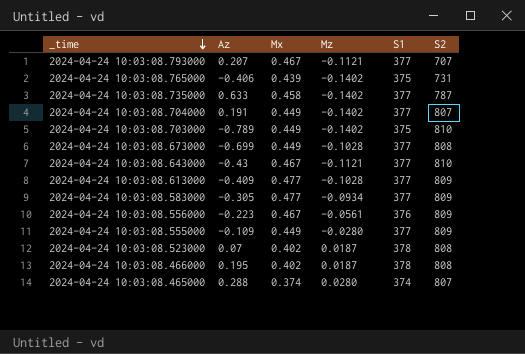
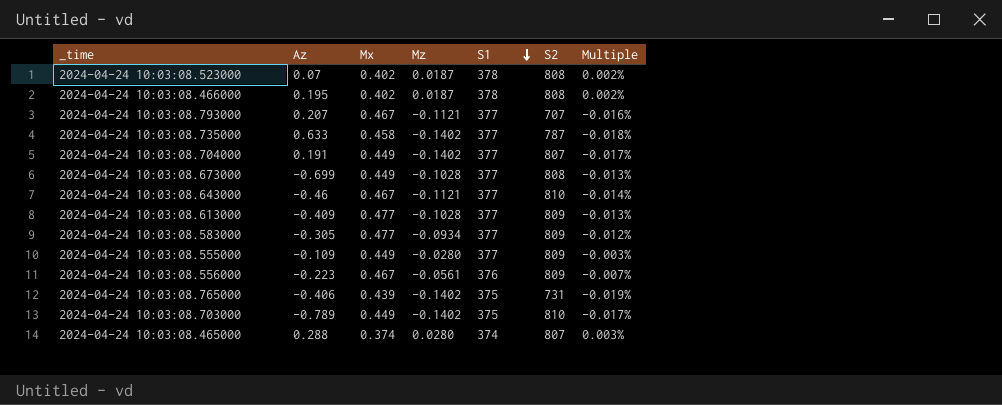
row order: _time descending -> S1 descending
column Multiple | formula: none -> [Mz] / [S2]
2024-04-24 10:03:08.643000 | Az: -0.43 -> -0.46

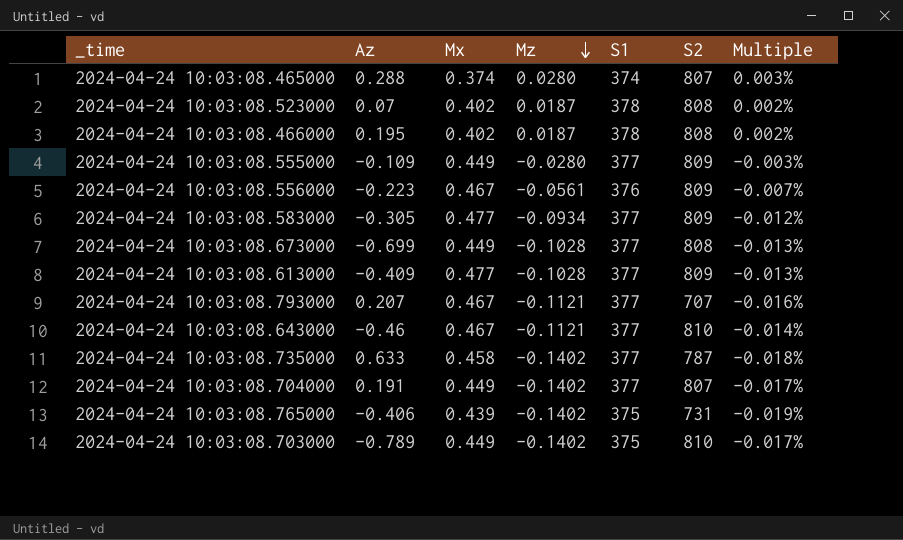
row order: S1 descending -> Mz descending

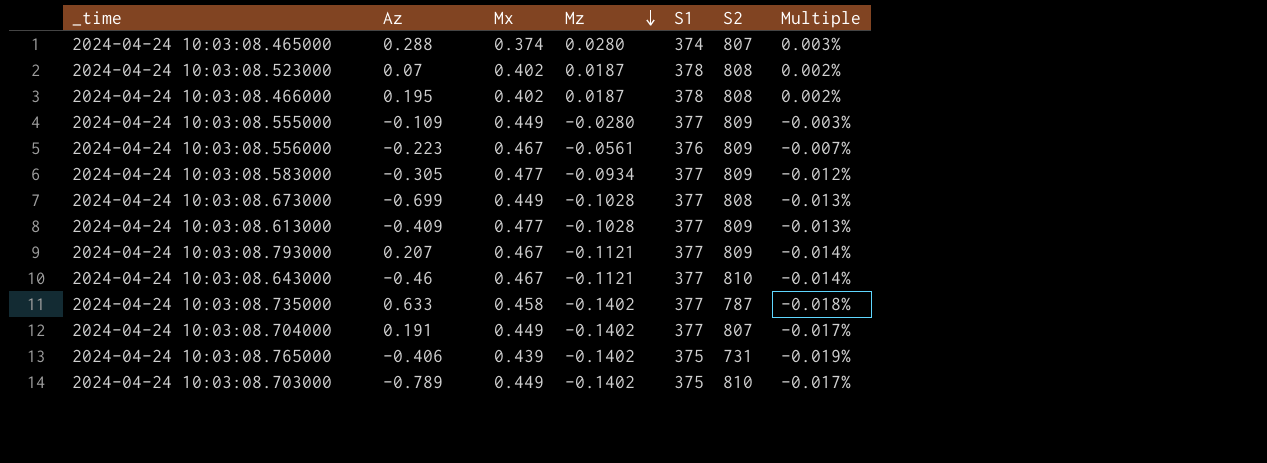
2024-04-24 10:03:08.793000 | S2: 707 -> 809
2024-04-24 10:03:08.793000 | Multiple: -0.016% -> -0.014%

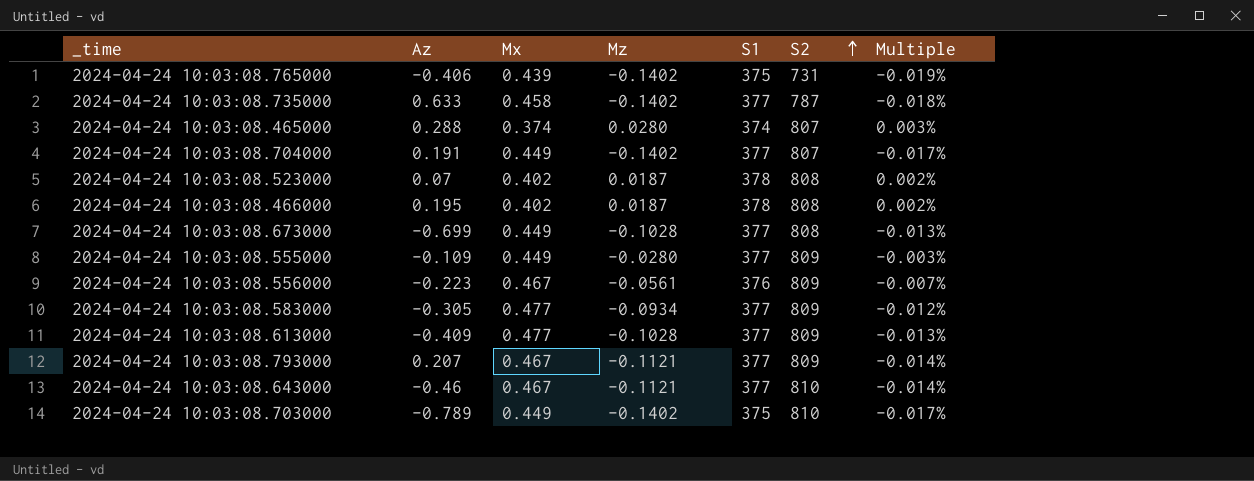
row order: Mz descending -> S2 ascending

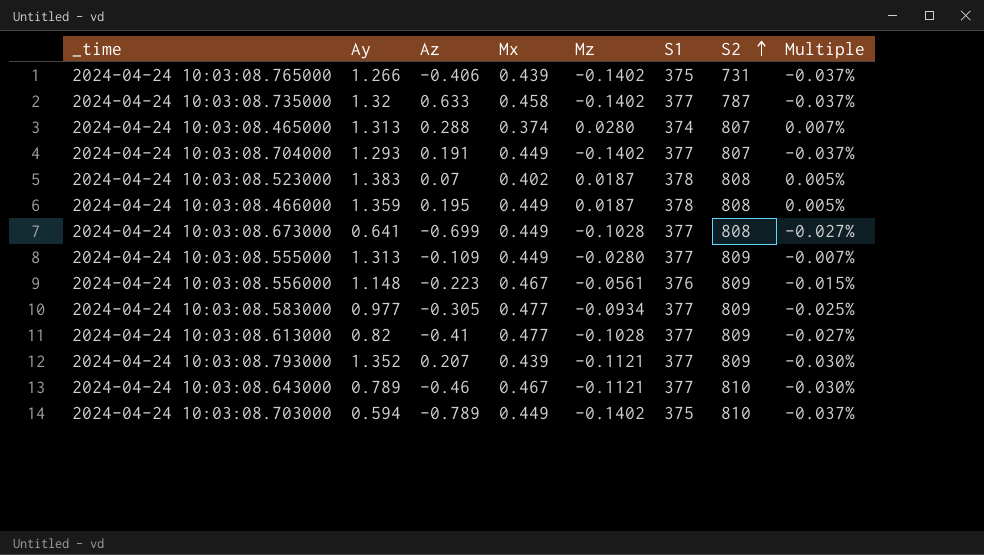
column Ay | position: none -> 2
column Multiple | formula: [Mz] / [S2] -> [Mz] / [S1]
2024-04-24 10:03:08.466000 | Mx: 0.402 -> 0.449
2024-04-24 10:03:08.613000 | Az: -0.409 -> -0.41
2024-04-24 10:03:08.793000 | Mx: 0.467 -> 0.439

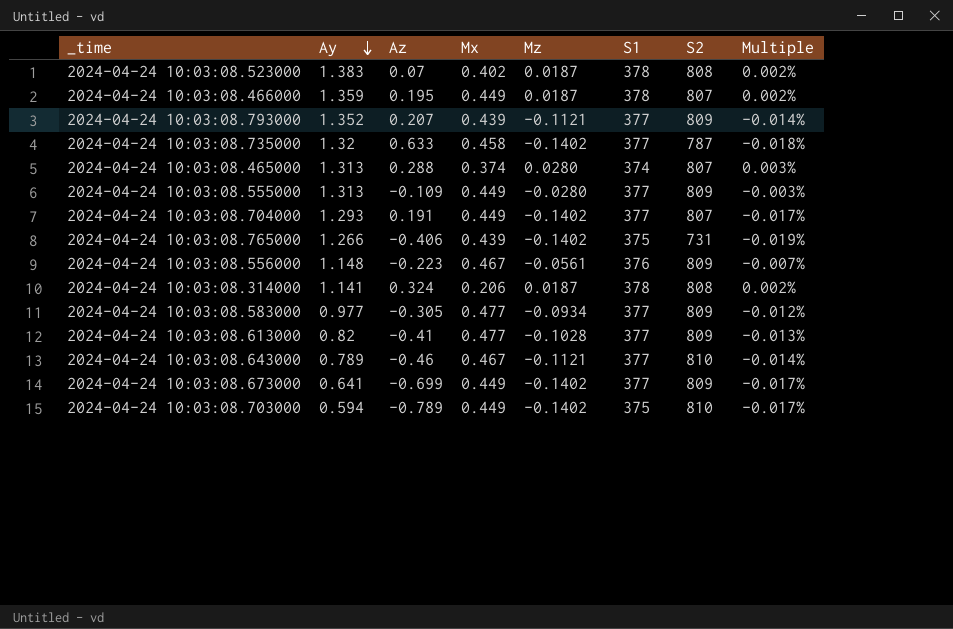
row order: S2 ascending -> Ay descending
column Multiple | formula: [Mz] / [S1] -> [Mz] / [S2]
2024-04-24 10:03:08.466000 | S2: 808 -> 807
row 2024-04-24 10:03:08.314000: none -> 1.141 | 0.324 | 0.206 | 0.0187 | 378 | 808 | 0.002%
2024-04-24 10:03:08.673000 | Mz: -0.1028 -> -0.1402
2024-04-24 10:03:08.673000 | S2: 808 -> 809

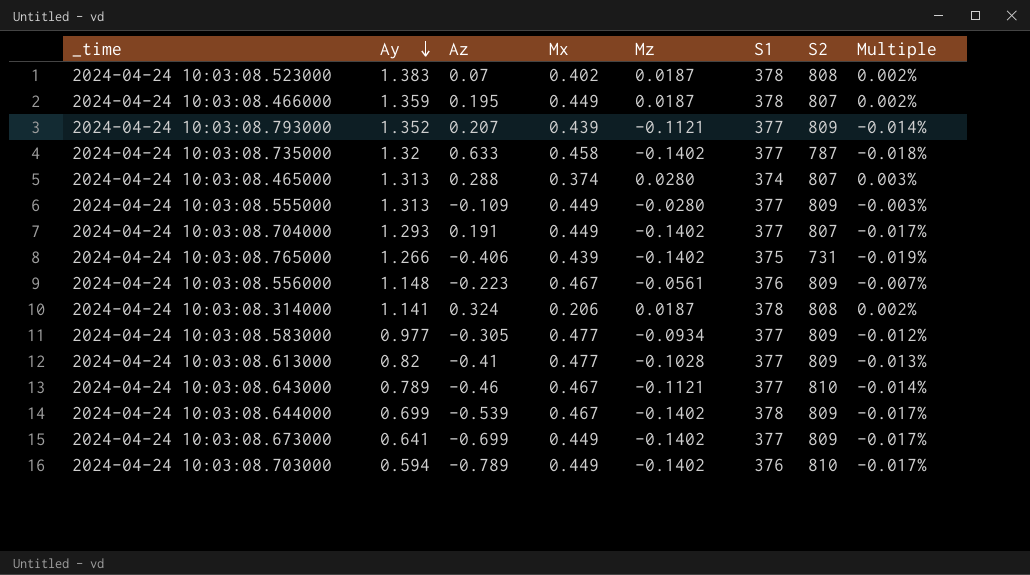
row 2024-04-24 10:03:08.644000: none -> 0.699 | -0.539 | 0.467 | -0.1402 | 378 | 809 | -0.017%
2024-04-24 10:03:08.703000 | S1: 375 -> 376

